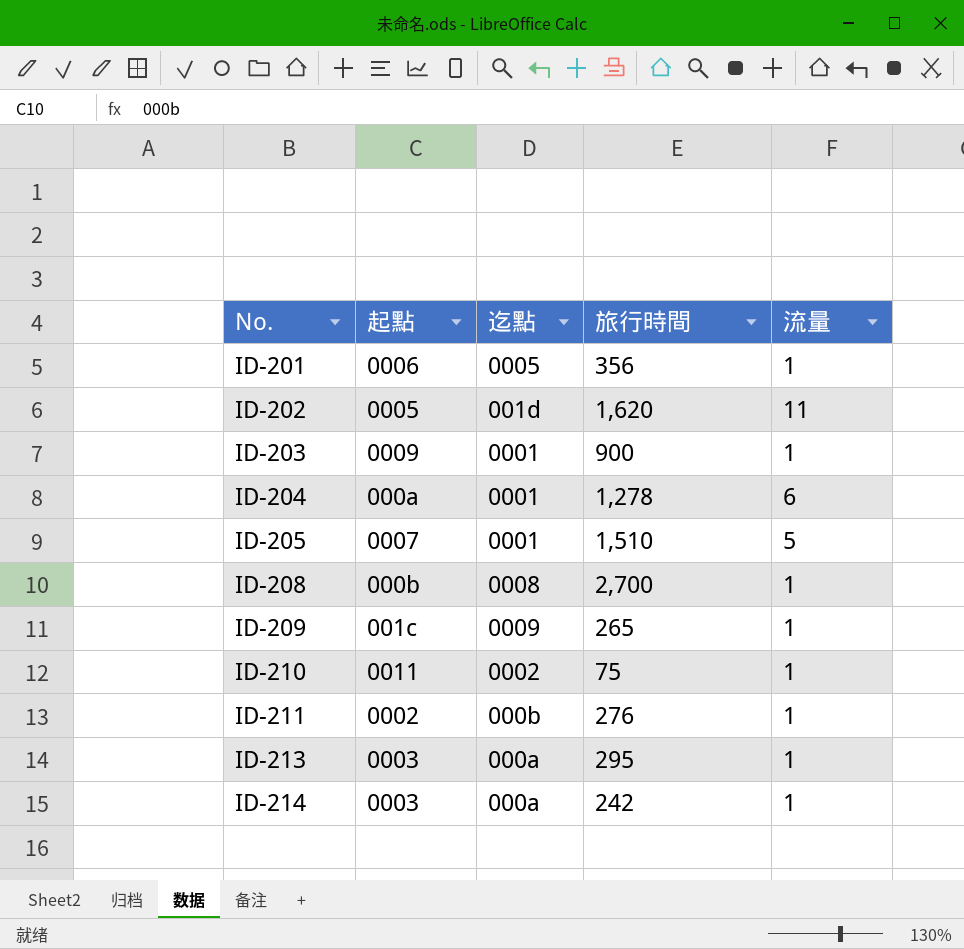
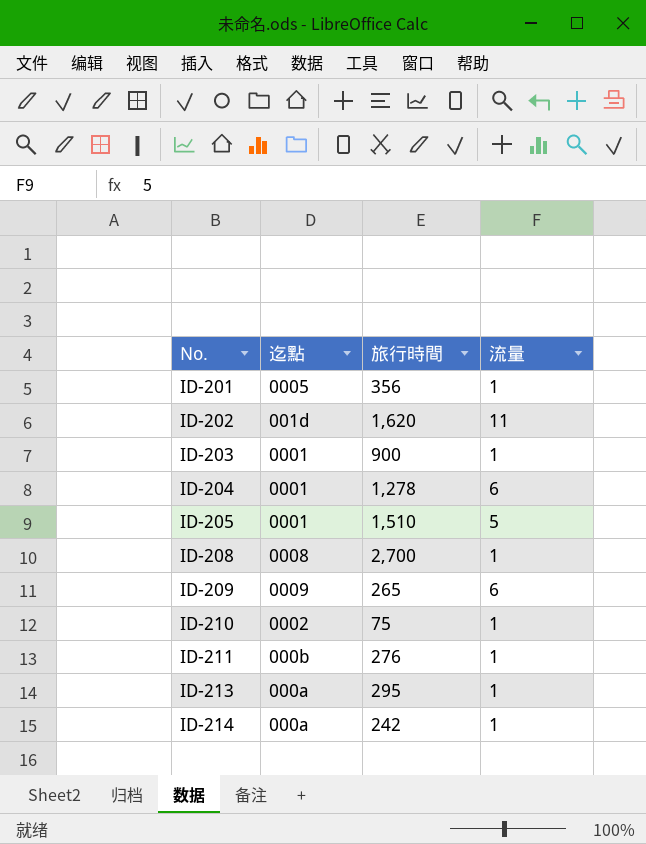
column 起點 | position: 2 -> none
ID-209 | 流量: 1 -> 6

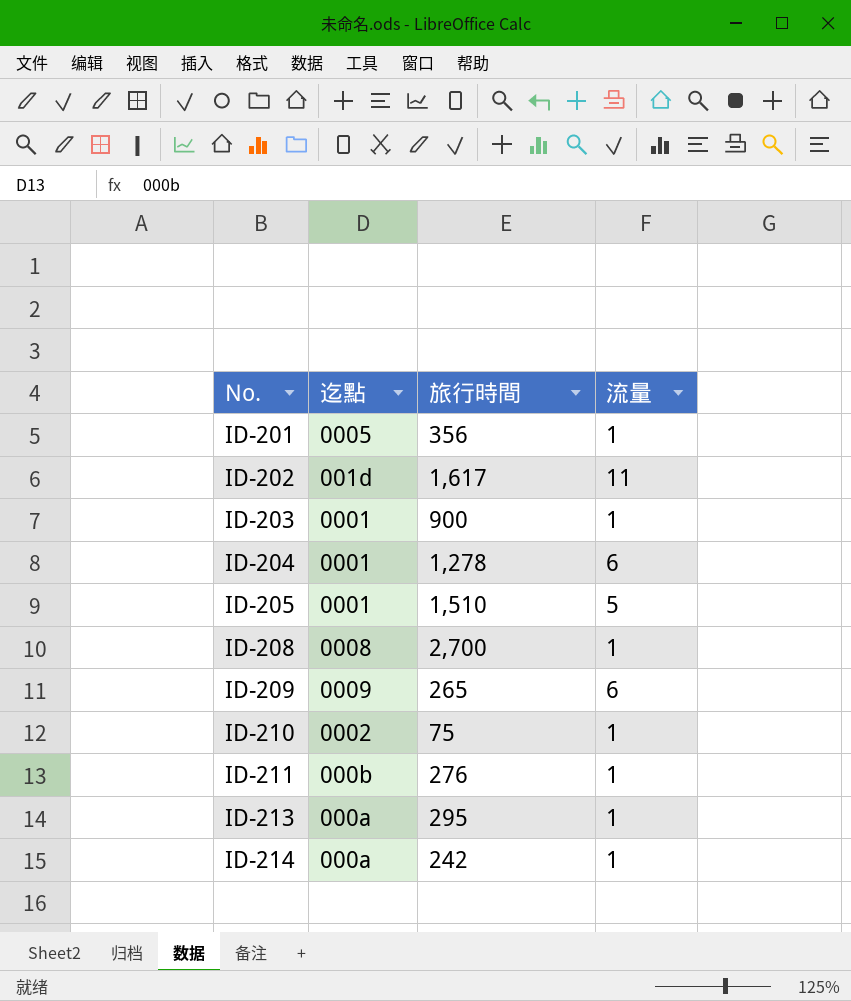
ID-202 | 旅行時間: 1,620 -> 1,617

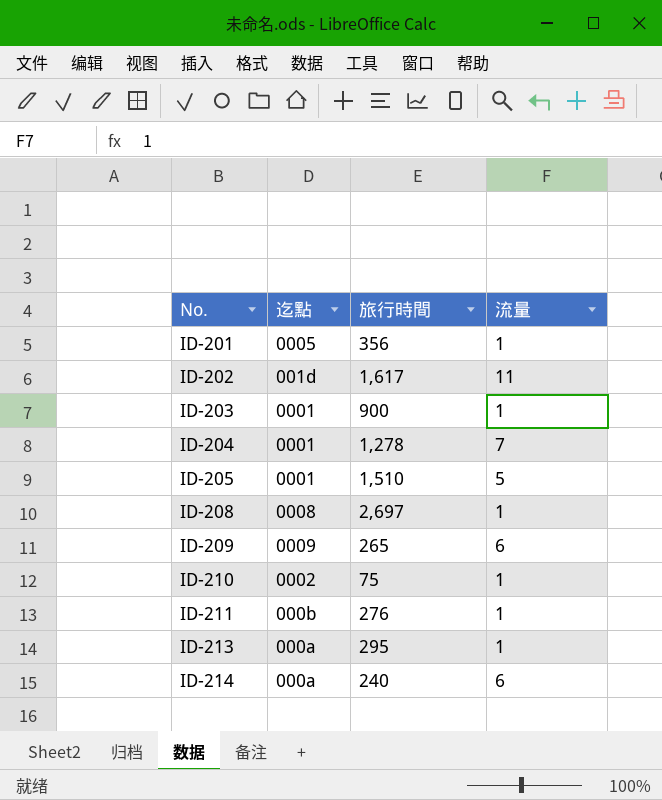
ID-204 | 流量: 6 -> 7
ID-208 | 旅行時間: 2,700 -> 2,697
ID-214 | 旅行時間: 242 -> 240
ID-214 | 流量: 1 -> 6

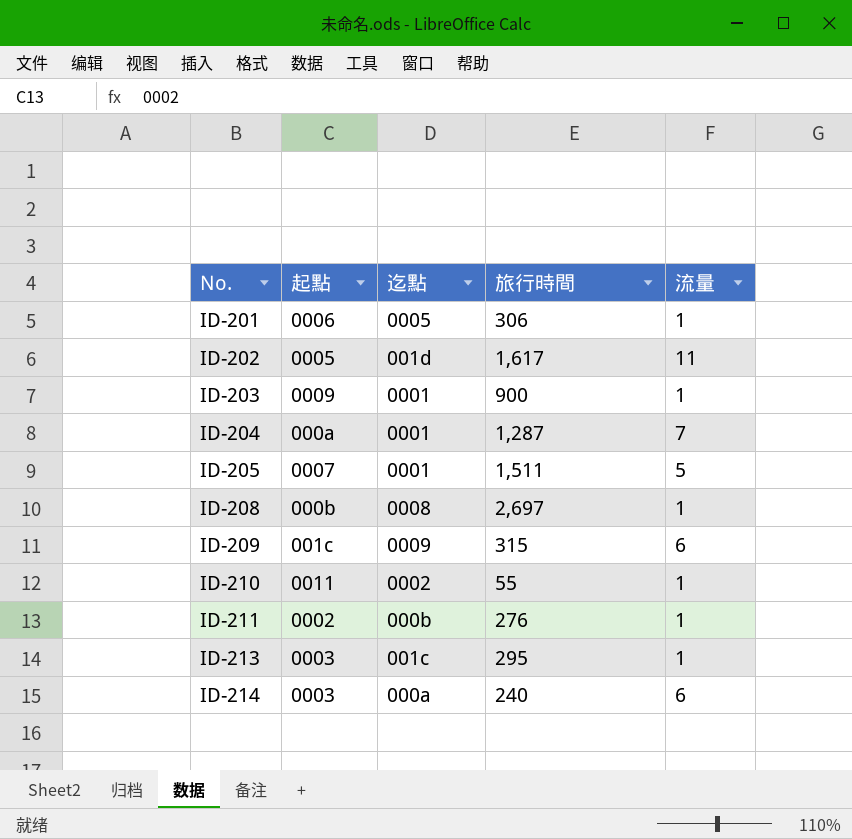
column 起點 | position: none -> 2
ID-201 | 旅行時間: 356 -> 306
ID-204 | 旅行時間: 1,278 -> 1,287
ID-205 | 旅行時間: 1,510 -> 1,511
ID-209 | 旅行時間: 265 -> 315
ID-210 | 旅行時間: 75 -> 55
ID-213 | 迄點: 000a -> 001c

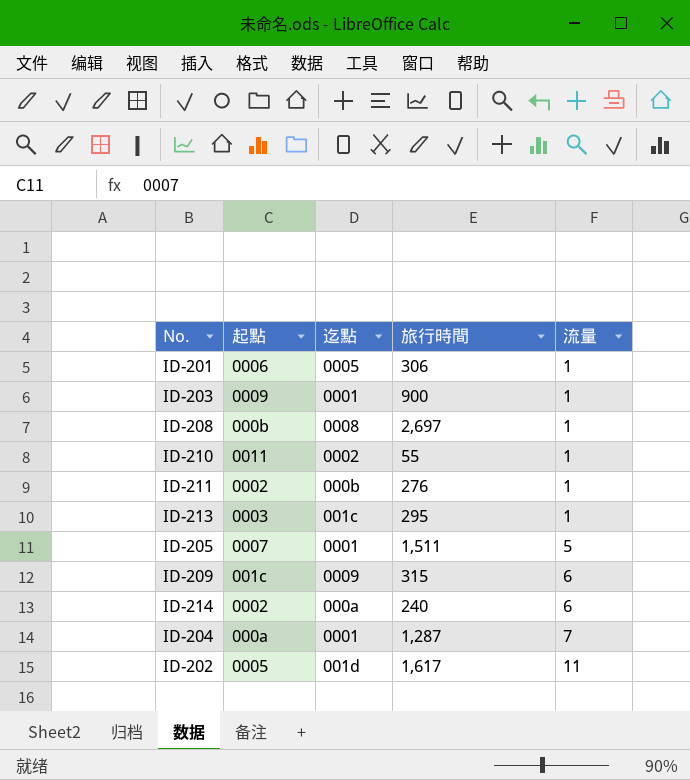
row order: No. ascending -> 流量 ascending
ID-214 | 起點: 0003 -> 0002

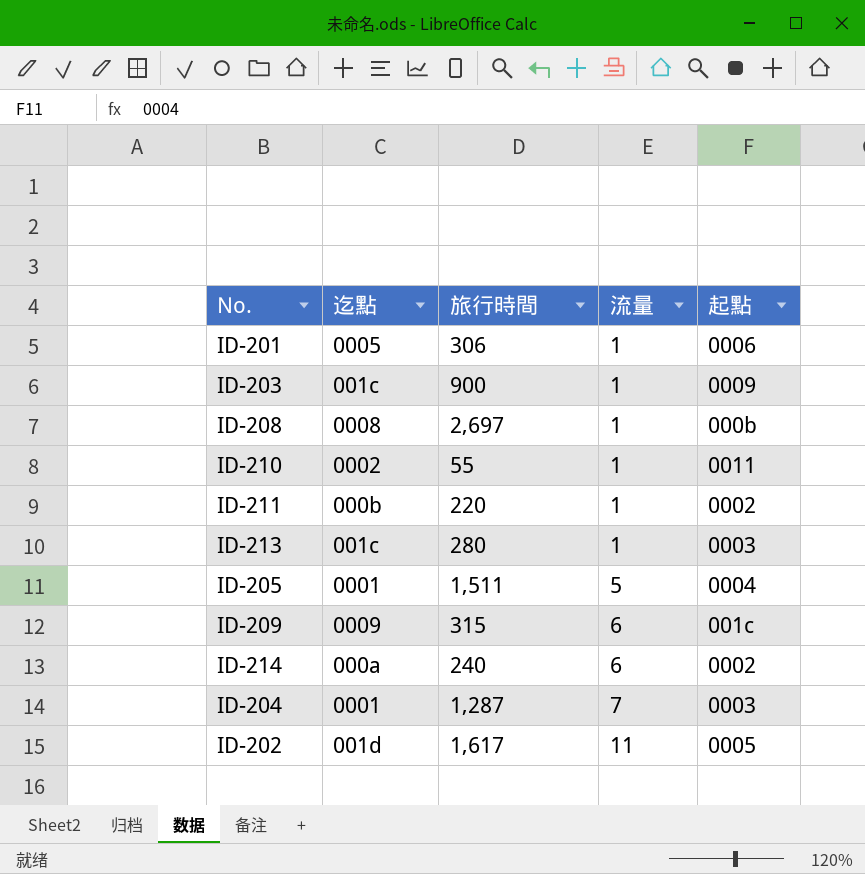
column 起點 | position: 2 -> 5
ID-203 | 迄點: 0001 -> 001c
ID-211 | 旅行時間: 276 -> 220
ID-213 | 旅行時間: 295 -> 280
ID-205 | 起點: 0007 -> 0004
ID-204 | 起點: 000a -> 0003

